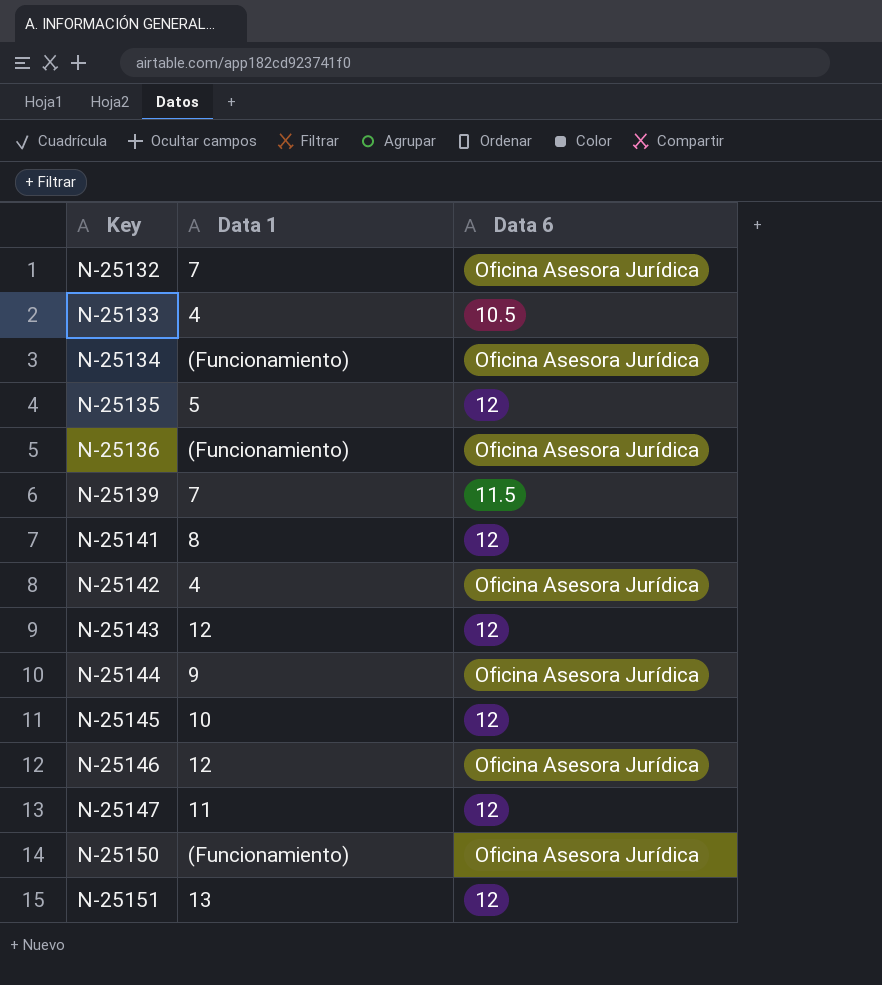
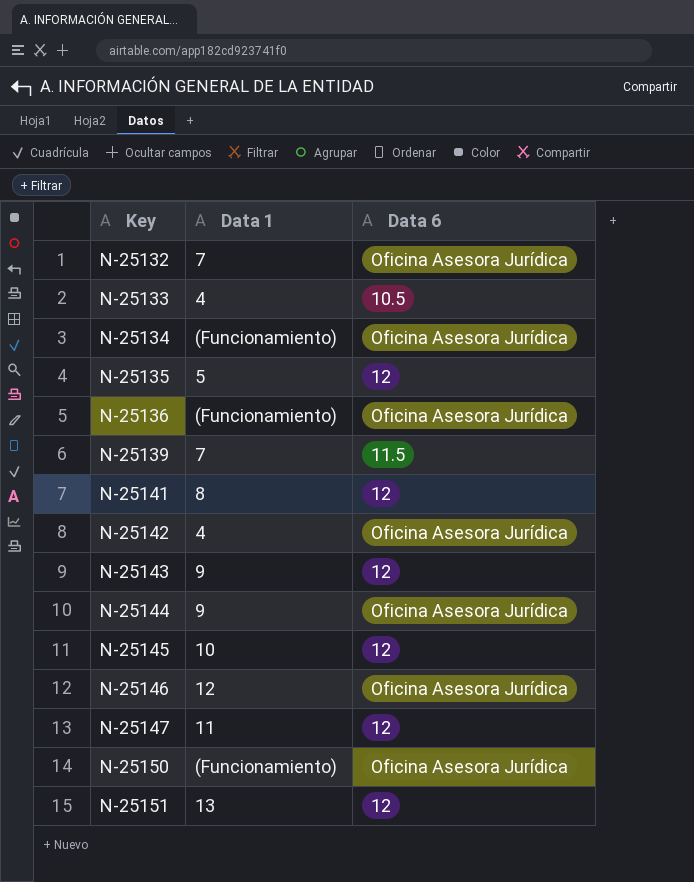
N-25143 | Data 1: 12 -> 9

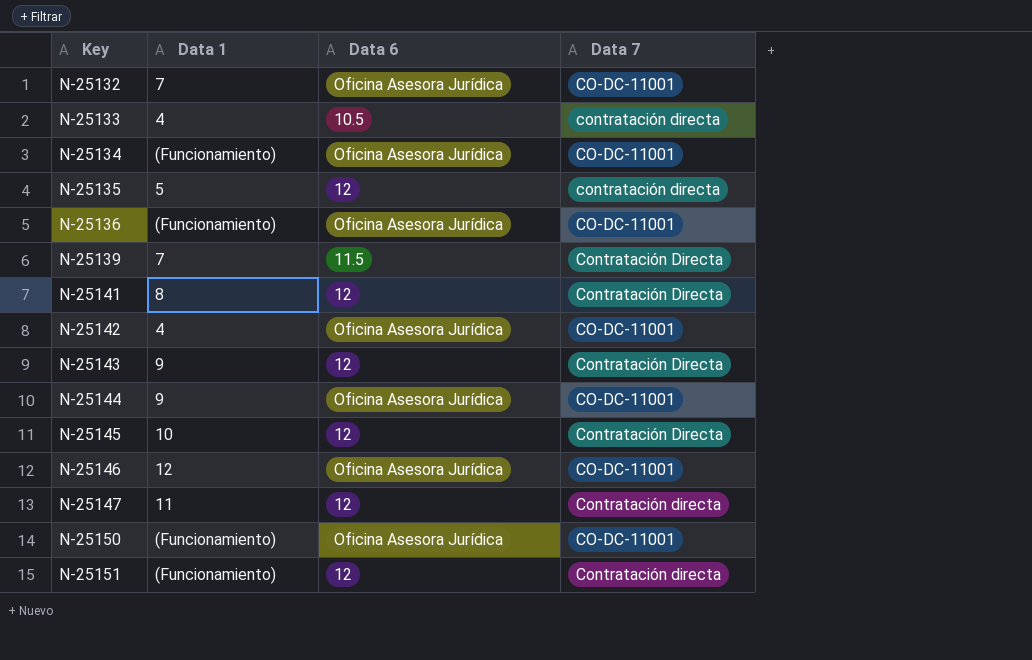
column Data 7 | position: none -> 4
N-25151 | Data 1: 13 -> (Funcionamiento)

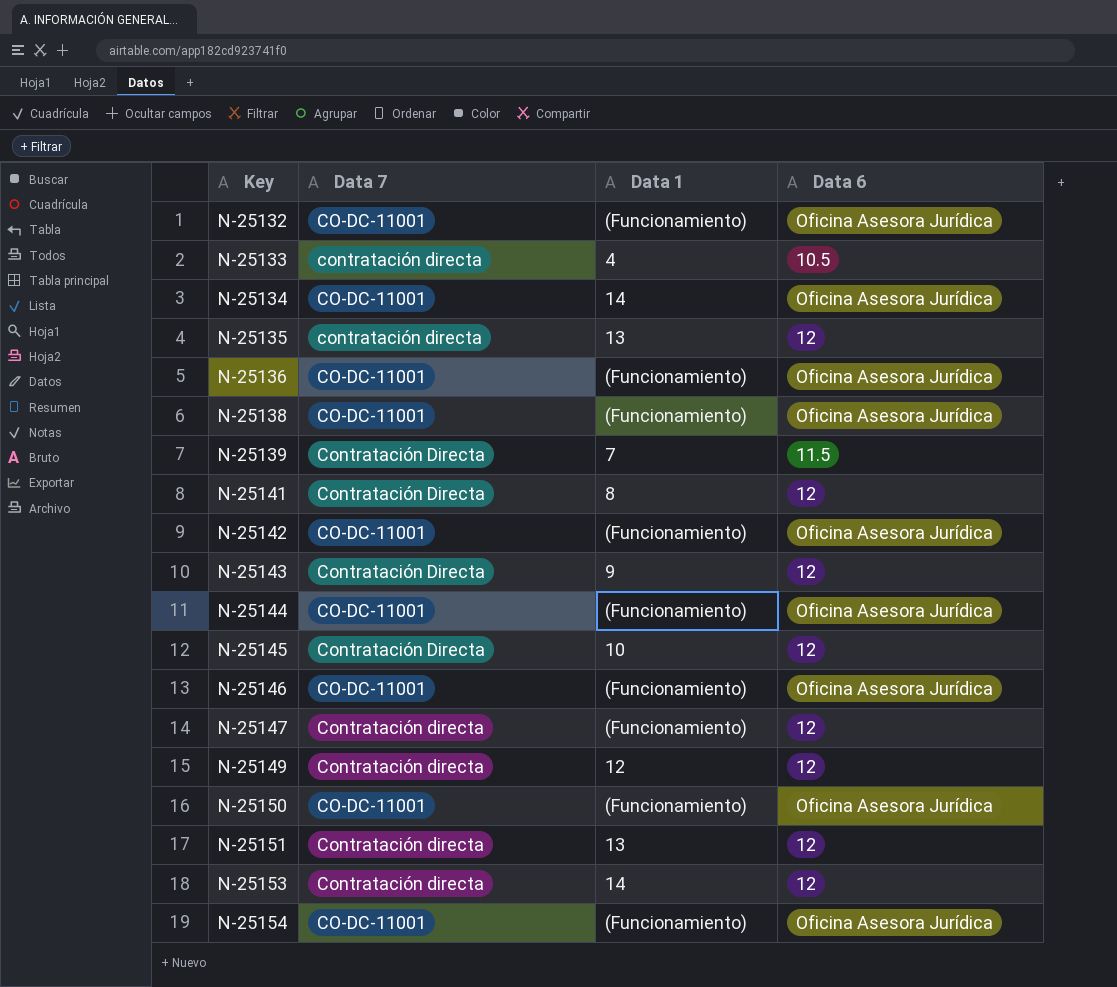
column Data 7 | position: 4 -> 2
N-25132 | Data 1: 7 -> (Funcionamiento)
N-25134 | Data 1: (Funcionamiento) -> 14
N-25135 | Data 1: 5 -> 13
row N-25138: none -> CO-DC-11001 | (Funcionamiento) | Oficina Asesora Jurídica
N-25142 | Data 1: 4 -> (Funcionamiento)
N-25144 | Data 1: 9 -> (Funcionamiento)
N-25146 | Data 1: 12 -> (Funcionamiento)
N-25147 | Data 1: 11 -> (Funcionamiento)
row N-25149: none -> Contratación directa | 12 | 12
N-25151 | Data 1: (Funcionamiento) -> 13
row N-25153: none -> Contratación directa | 14 | 12
row N-25154: none -> CO-DC-11001 | (Funcionamiento) | Oficina Asesora Jurídica

